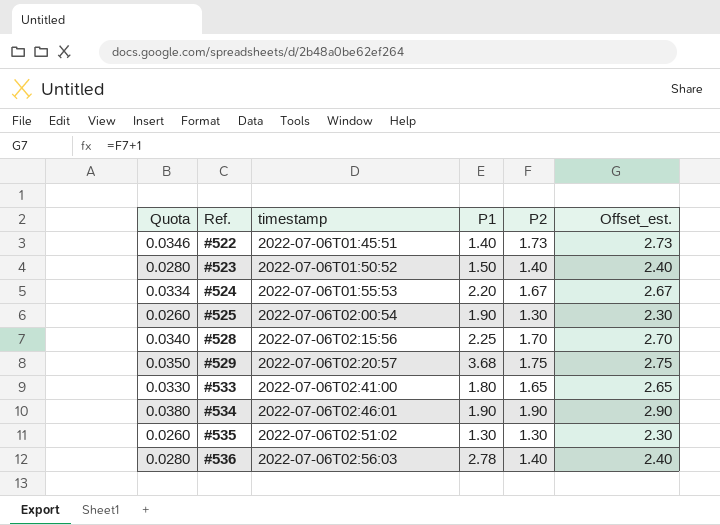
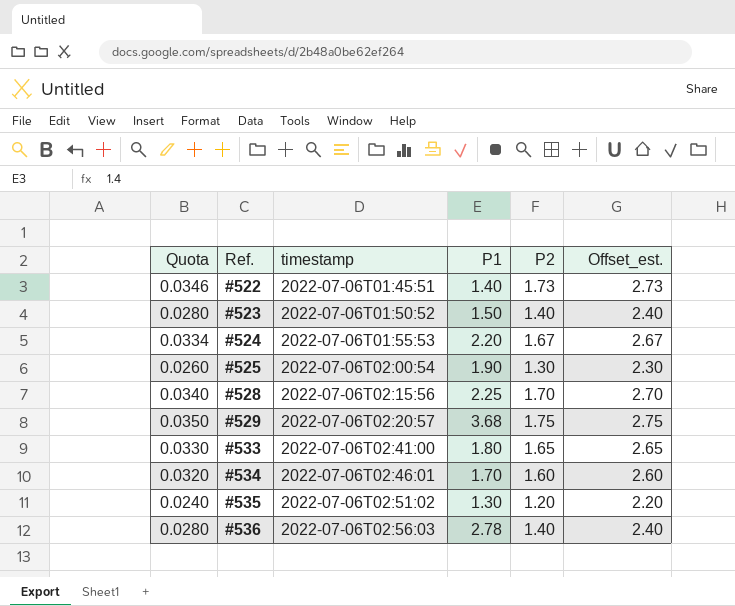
#534 | Quota: 0.0380 -> 0.0320
#534 | P1: 1.90 -> 1.70
#534 | P2: 1.90 -> 1.60
#534 | Offset_est.: 2.90 -> 2.60
#535 | Quota: 0.0260 -> 0.0240
#535 | P2: 1.30 -> 1.20
#535 | Offset_est.: 2.30 -> 2.20

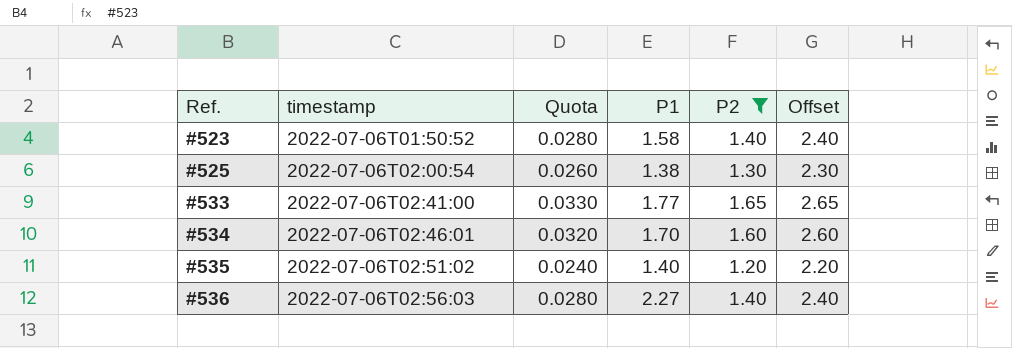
filter: none -> P2 <= 1.65
column Quota | position: 1 -> 3
column name: Offset_est. -> Offset
#523 | P1: 1.50 -> 1.58
#525 | P1: 1.90 -> 1.38
#533 | P1: 1.80 -> 1.77
#535 | P1: 1.30 -> 1.40
#536 | P1: 2.78 -> 2.27

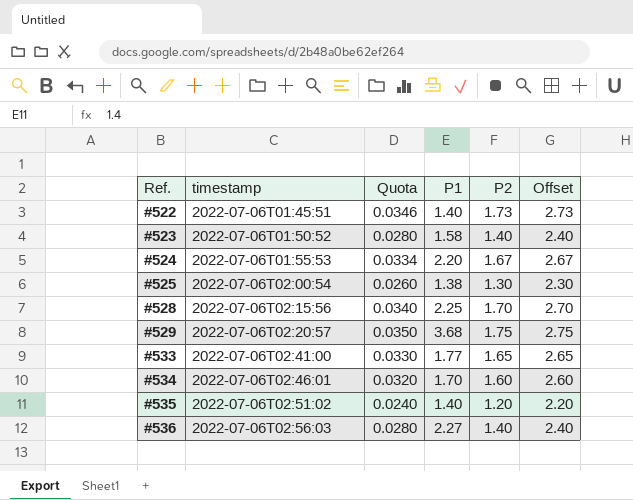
filter: P2 <= 1.65 -> none

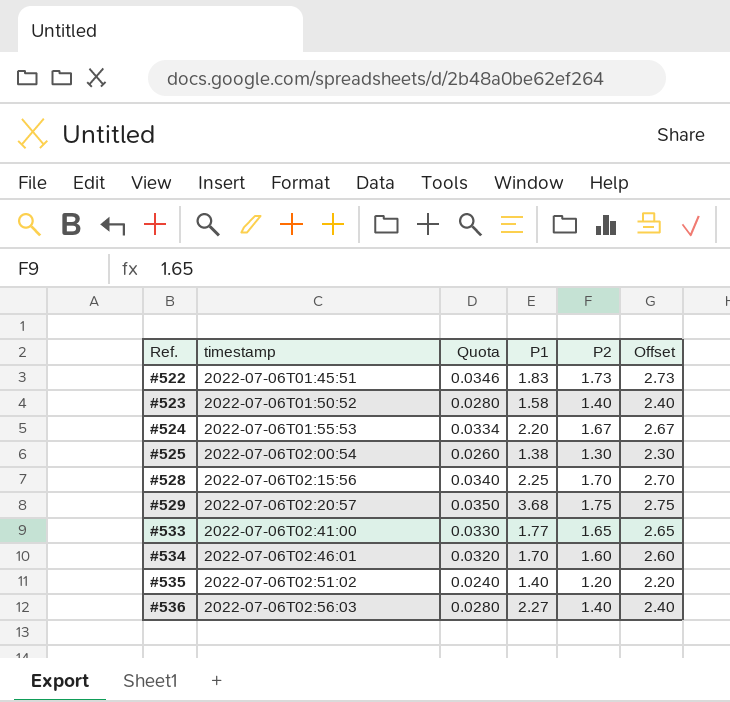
#522 | P1: 1.40 -> 1.83

